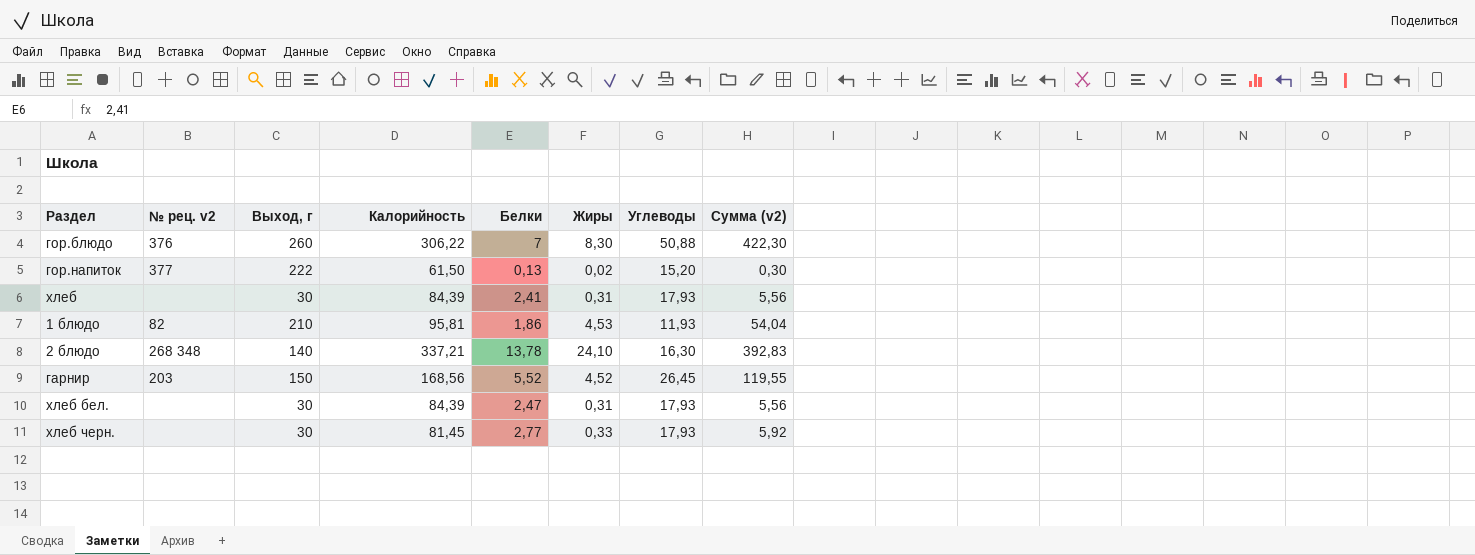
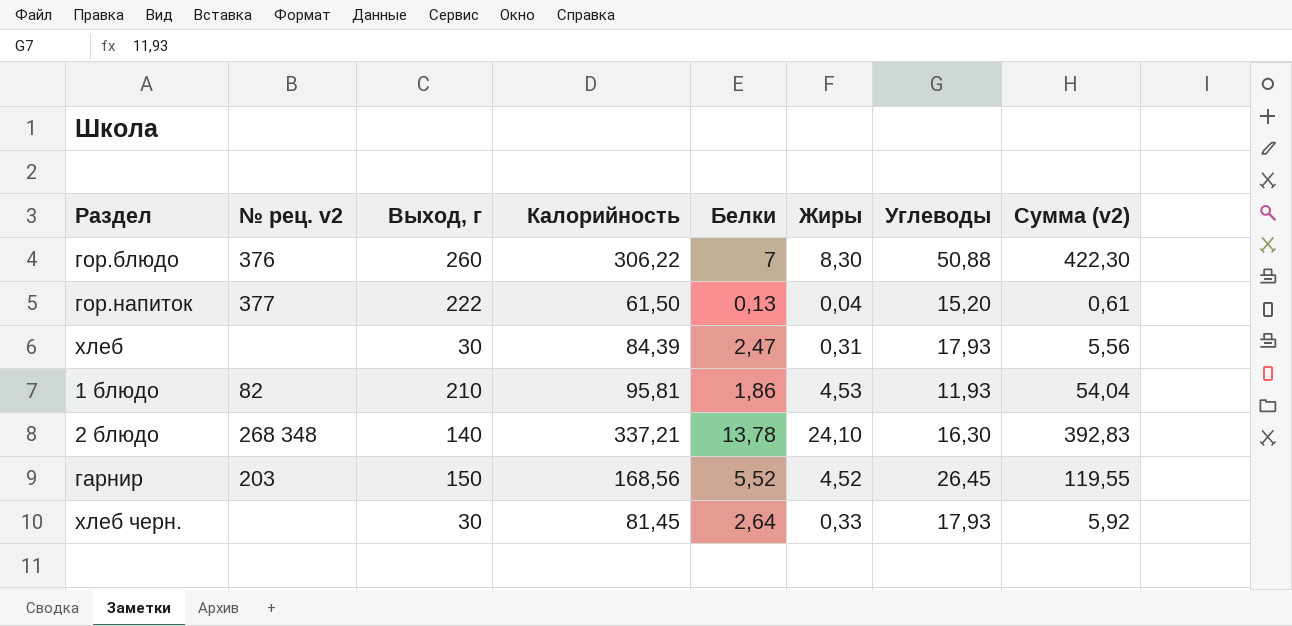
row хлеб бел.: none | 30 | 84,39 | 2,47 | 0,31 | 17,93 | 5,56 -> none
гор.напиток | Жиры: 0,02 -> 0,04
гор.напиток | Сумма (v2): 0,30 -> 0,61
хлеб | Белки: 2,41 -> 2,47
хлеб черн. | Белки: 2,77 -> 2,64

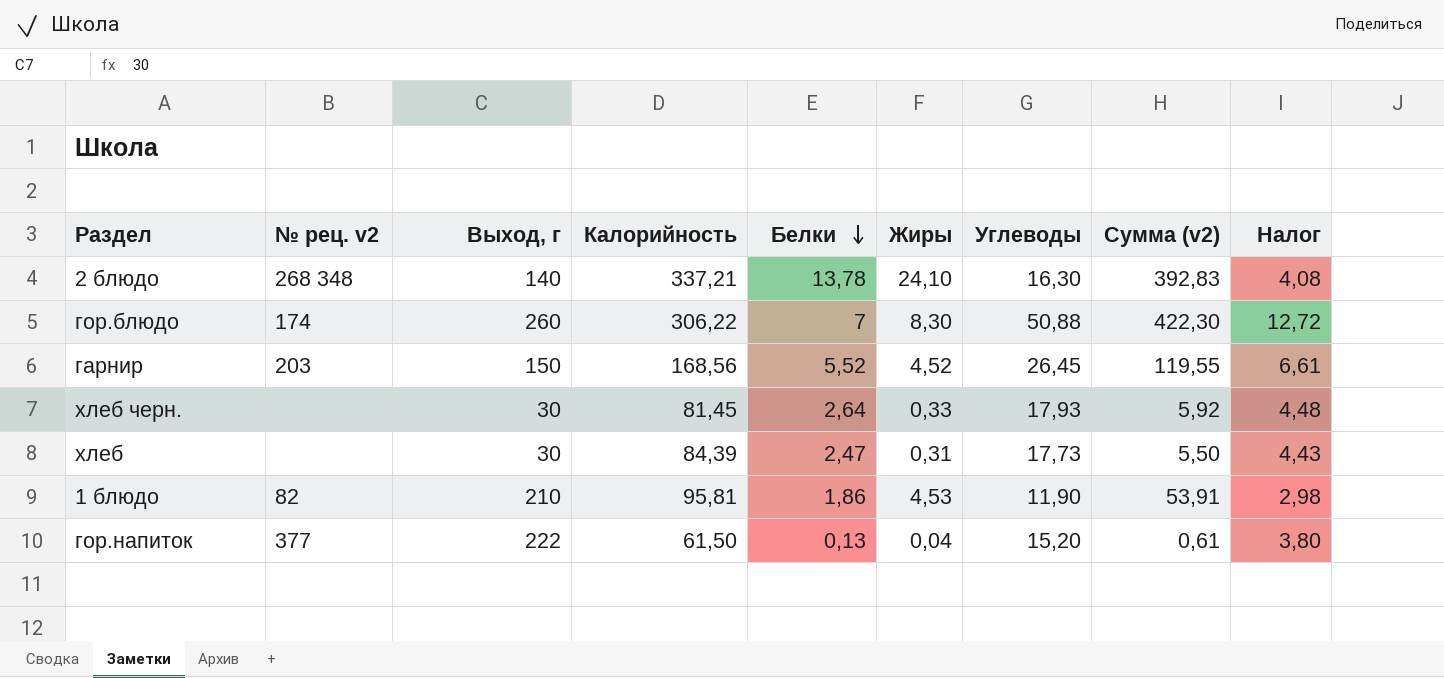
row order: none -> Белки descending
column Налог | formula: none -> [Углеводы] * 0,25
гор.блюдо | № рец. v2: 376 -> 174
хлеб | Углеводы: 17,93 -> 17,73
хлеб | Сумма (v2): 5,56 -> 5,50
1 блюдо | Углеводы: 11,93 -> 11,90
1 блюдо | Сумма (v2): 54,04 -> 53,91

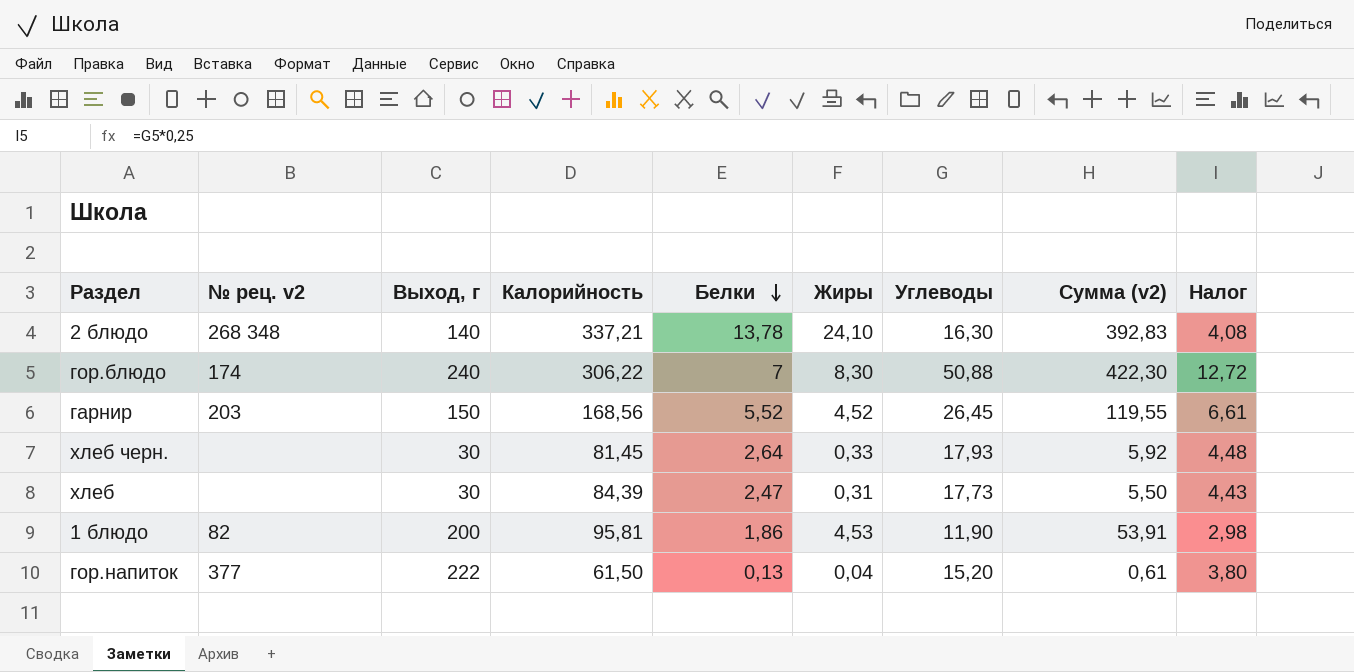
гор.блюдо | Выход, г: 260 -> 240
1 блюдо | Выход, г: 210 -> 200

